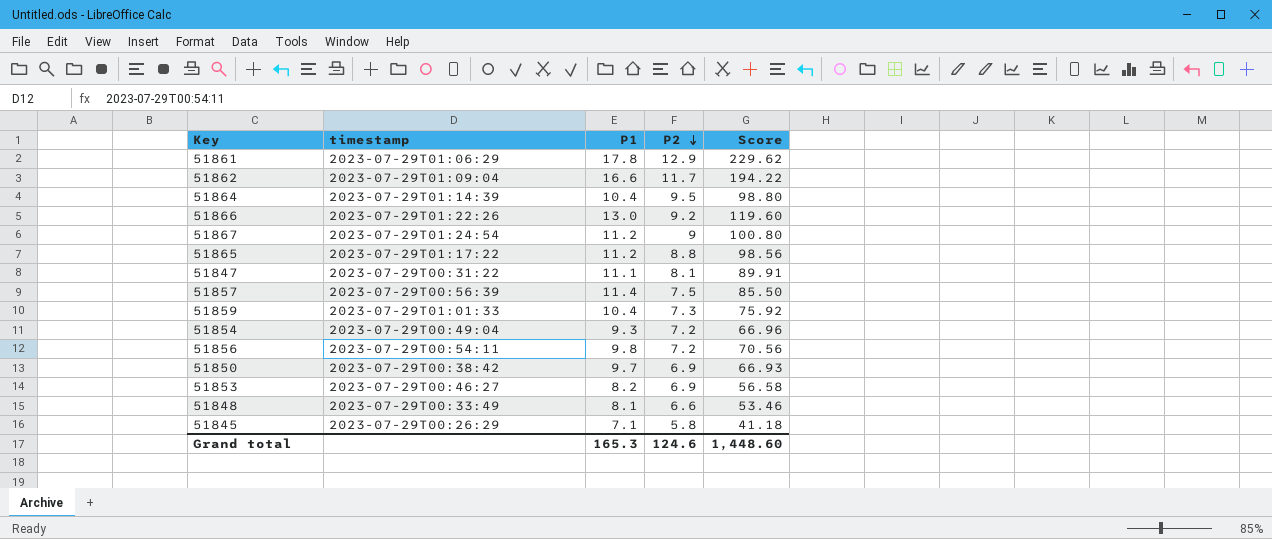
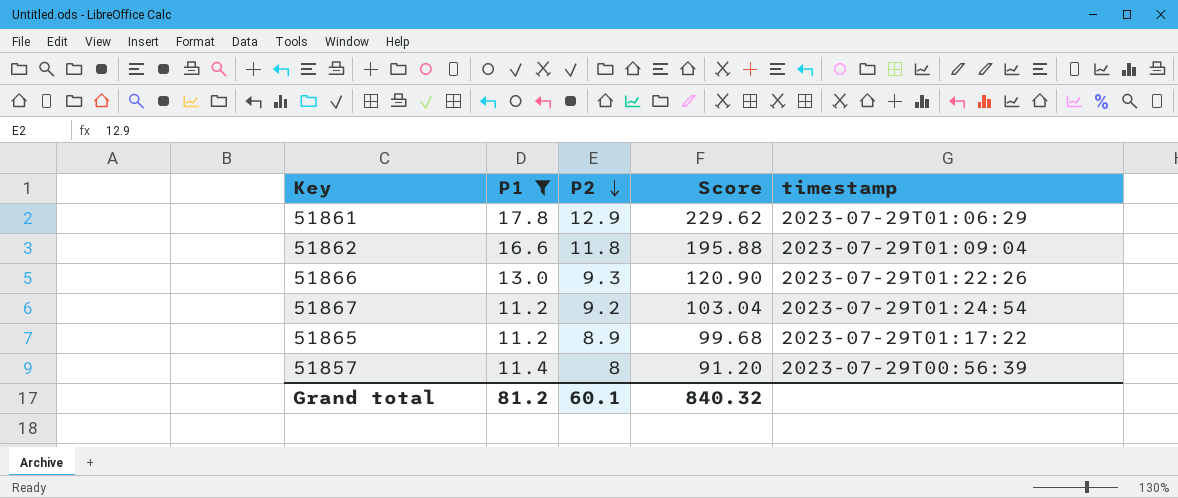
filter: none -> P1 >= 11.2
column timestamp | position: 2 -> 5
51862 | P2: 11.7 -> 11.8
51862 | Score: 194.22 -> 195.88
51866 | P2: 9.2 -> 9.3
51866 | Score: 119.60 -> 120.90
51867 | P2: 9 -> 9.2
51867 | Score: 100.80 -> 103.04
51865 | P2: 8.8 -> 8.9
51865 | Score: 98.56 -> 99.68
51857 | P2: 7.5 -> 8
51857 | Score: 85.50 -> 91.20
Grand total | P1: 165.3 -> 81.2
Grand total | P2: 124.6 -> 60.1
Grand total | Score: 1,448.60 -> 840.32

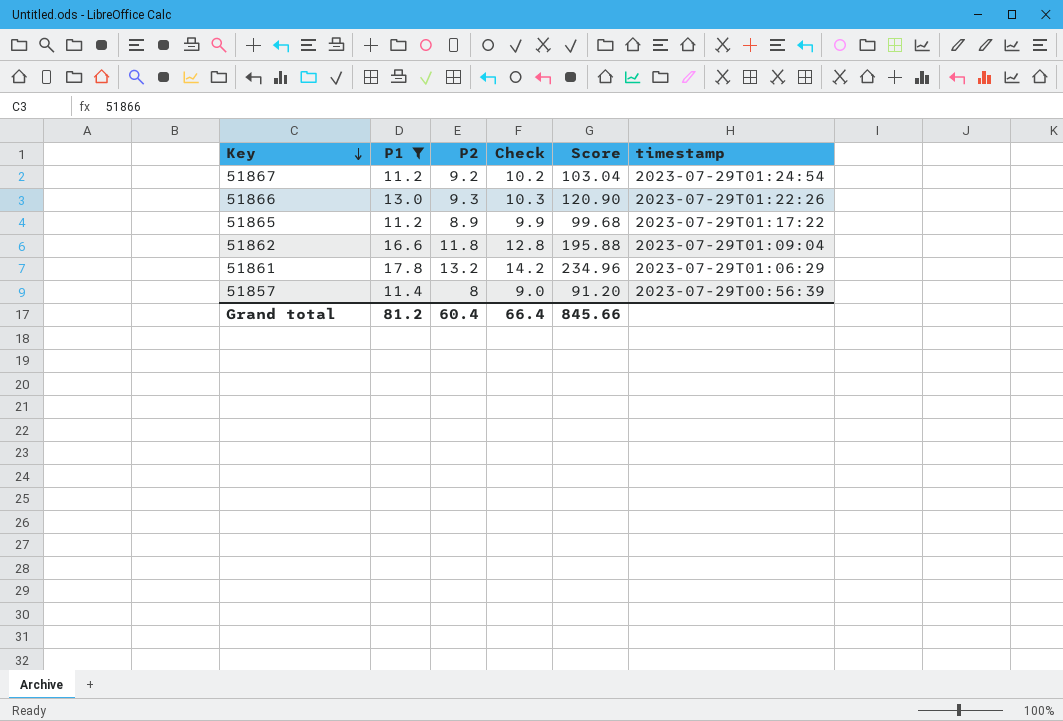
row order: P2 descending -> Key descending
column Check | formula: none -> [P2] + 1
51861 | P2: 12.9 -> 13.2
51861 | Score: 229.62 -> 234.96
Grand total | P2: 60.1 -> 60.4
Grand total | Score: 840.32 -> 845.66

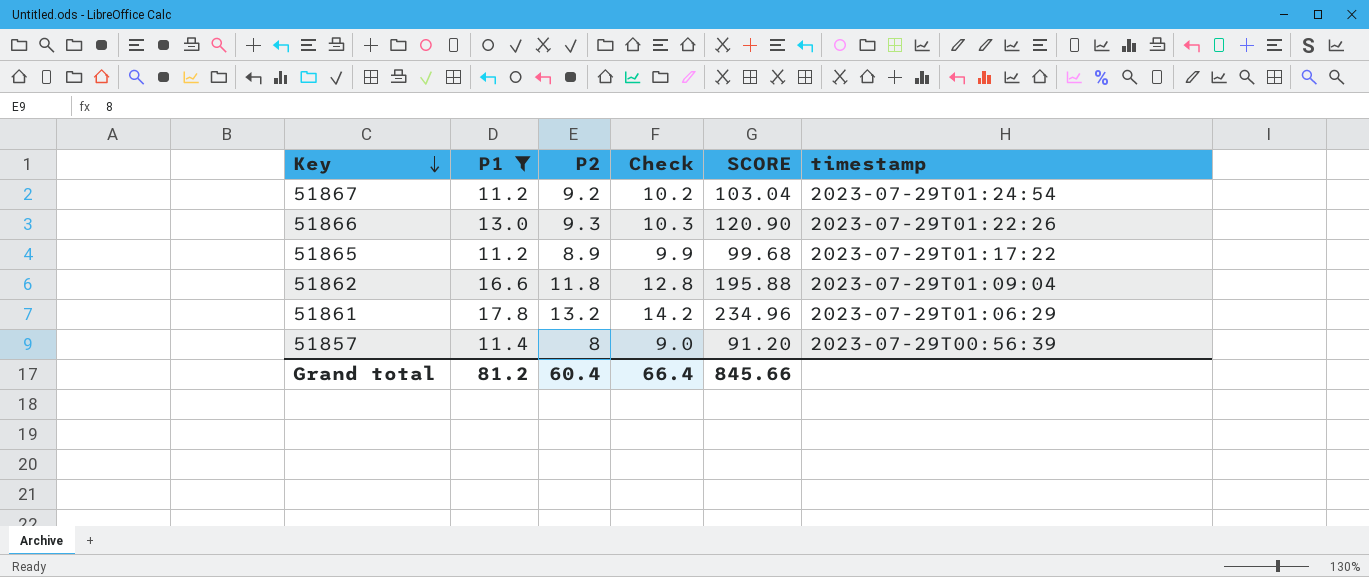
column name: Score -> SCORE

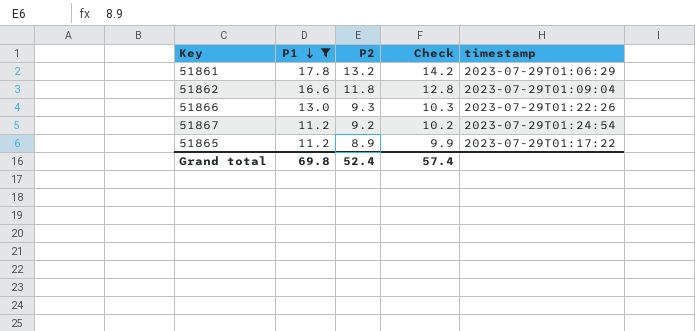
row order: Key descending -> P1 descending
column SCORE | formula: [P1] * [P2] -> none
row 51857: 11.4 | 8 | 9.0 | 91.20 | 2023-07-29T00:56:39 -> none
Grand total | P1: 81.2 -> 69.8
Grand total | P2: 60.4 -> 52.4
Grand total | Check: 66.4 -> 57.4

